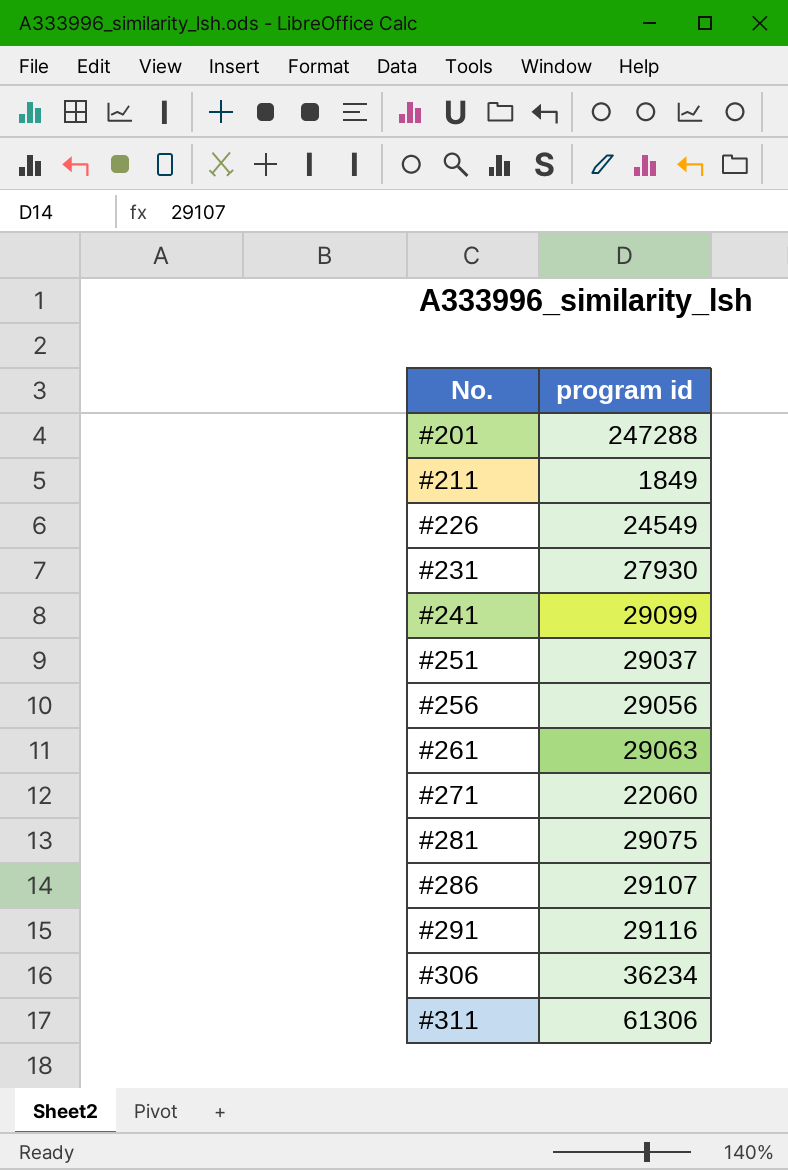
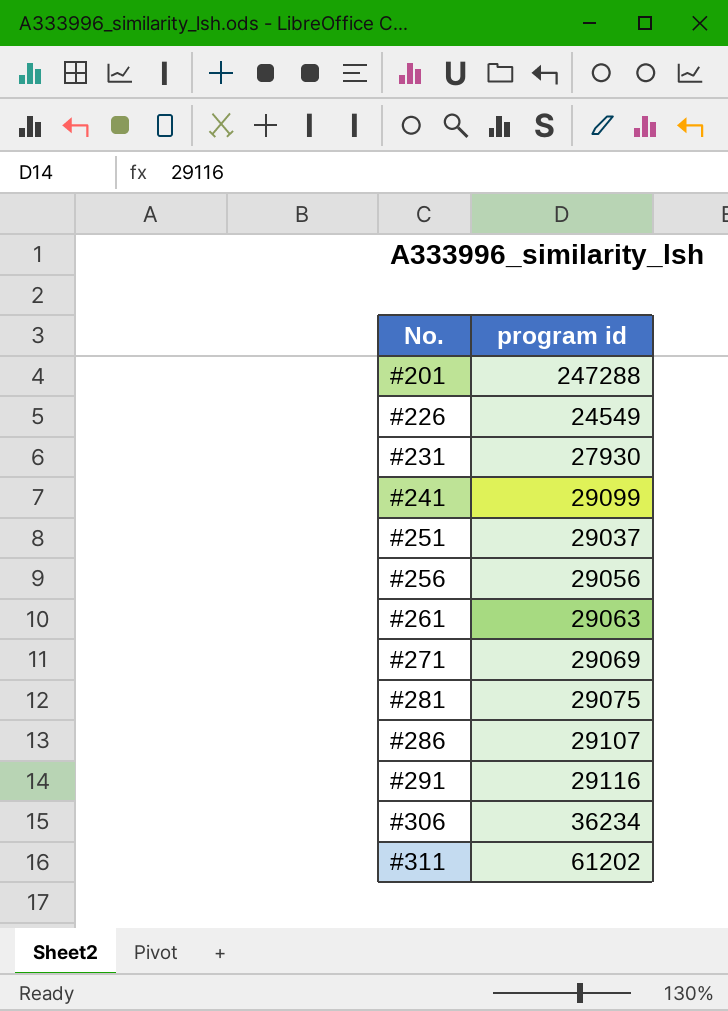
row #211: 1849 -> none
#271 | program id: 22060 -> 29069
#311 | program id: 61306 -> 61202

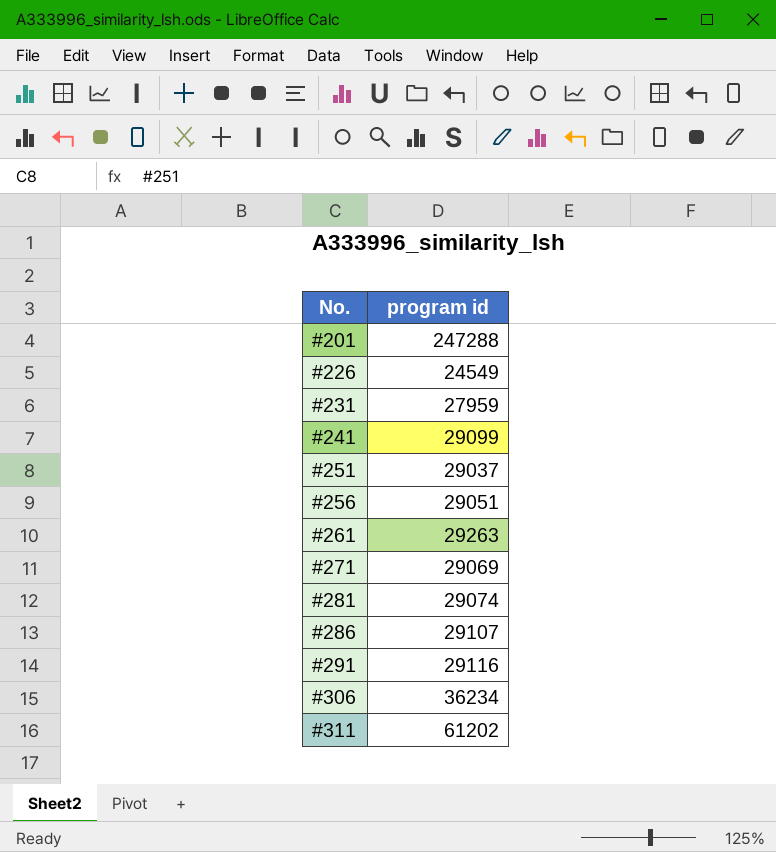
#231 | program id: 27930 -> 27959
#256 | program id: 29056 -> 29051
#261 | program id: 29063 -> 29263
#281 | program id: 29075 -> 29074

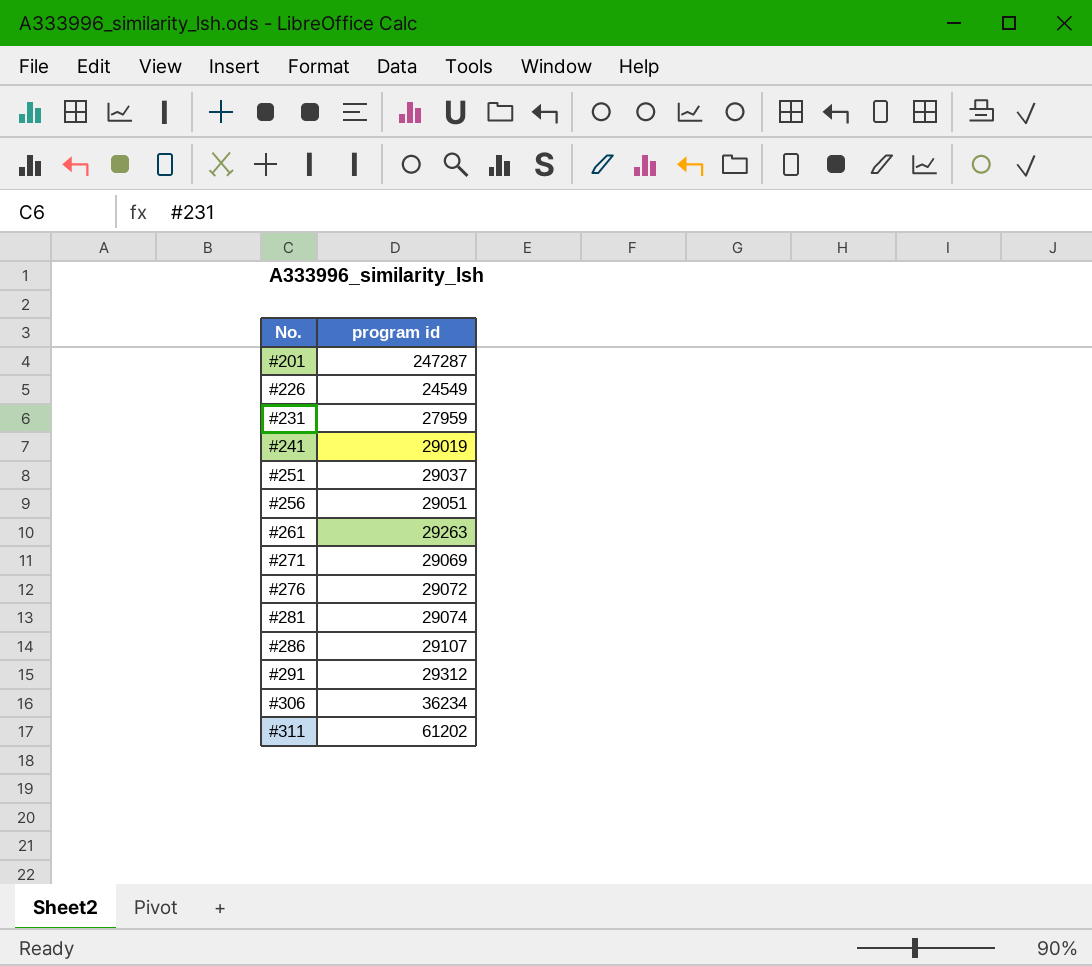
#201 | program id: 247288 -> 247287
#241 | program id: 29099 -> 29019
row #276: none -> 29072
#291 | program id: 29116 -> 29312

